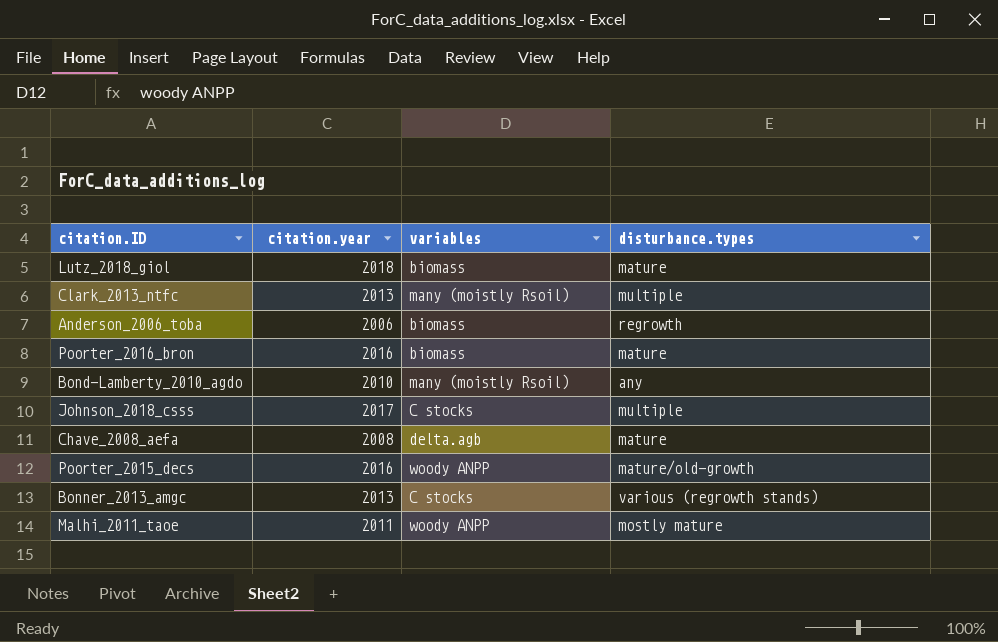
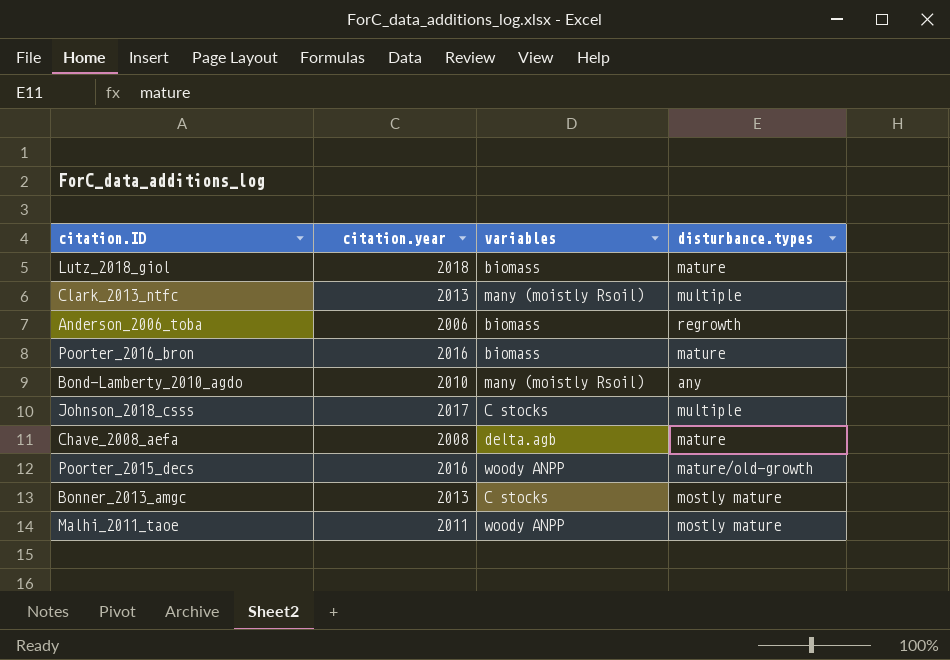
Bonner_2013_amgc | disturbance.types: various (regrowth stands) -> mostly mature

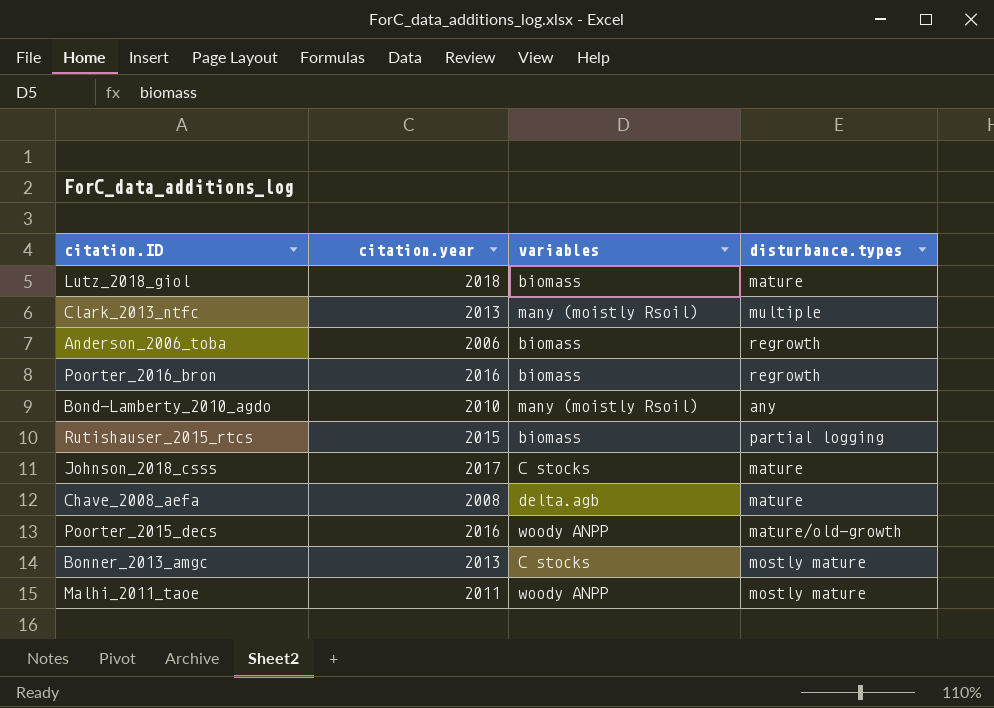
Poorter_2016_bron | disturbance.types: mature -> regrowth
row Rutishauser_2015_rtcs: none -> 2015 | biomass | partial logging
Johnson_2018_csss | disturbance.types: multiple -> mature

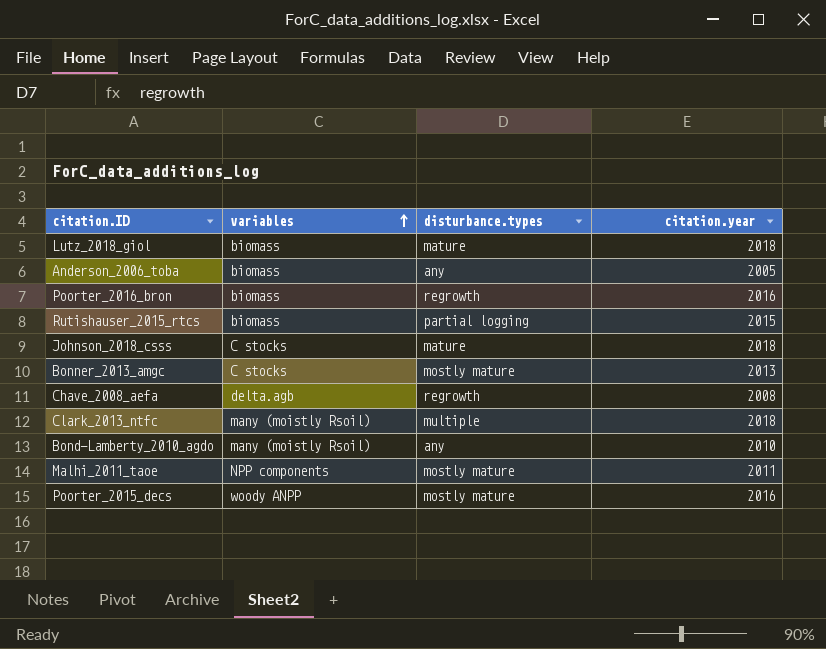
row order: none -> variables ascending
column citation.year | position: 2 -> 4
Anderson_2006_toba | disturbance.types: regrowth -> any
Anderson_2006_toba | citation.year: 2006 -> 2005
Johnson_2018_csss | citation.year: 2017 -> 2018
Chave_2008_aefa | disturbance.types: mature -> regrowth
Clark_2013_ntfc | citation.year: 2013 -> 2018
Malhi_2011_taoe | variables: woody ANPP -> NPP components
Poorter_2015_decs | disturbance.types: mature/old-growth -> mostly mature

